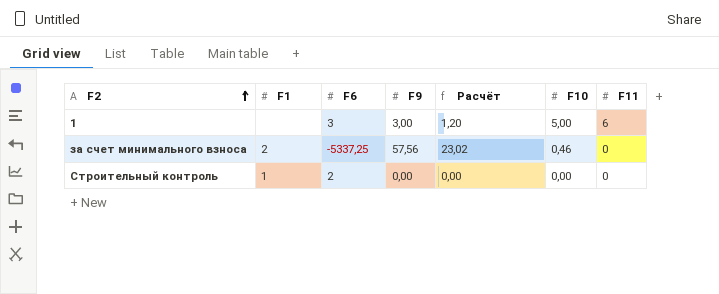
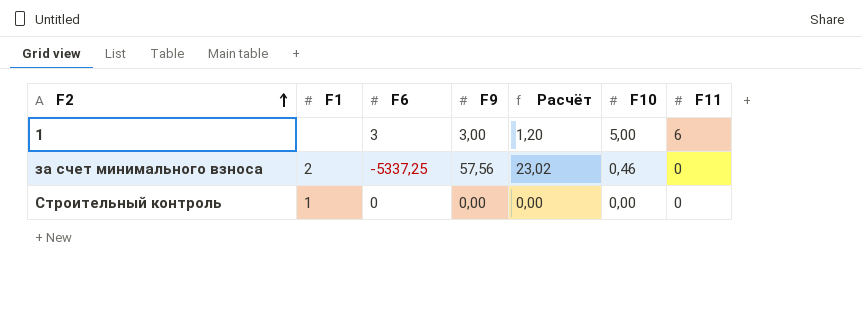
Строительный контроль | F6: 2 -> 0

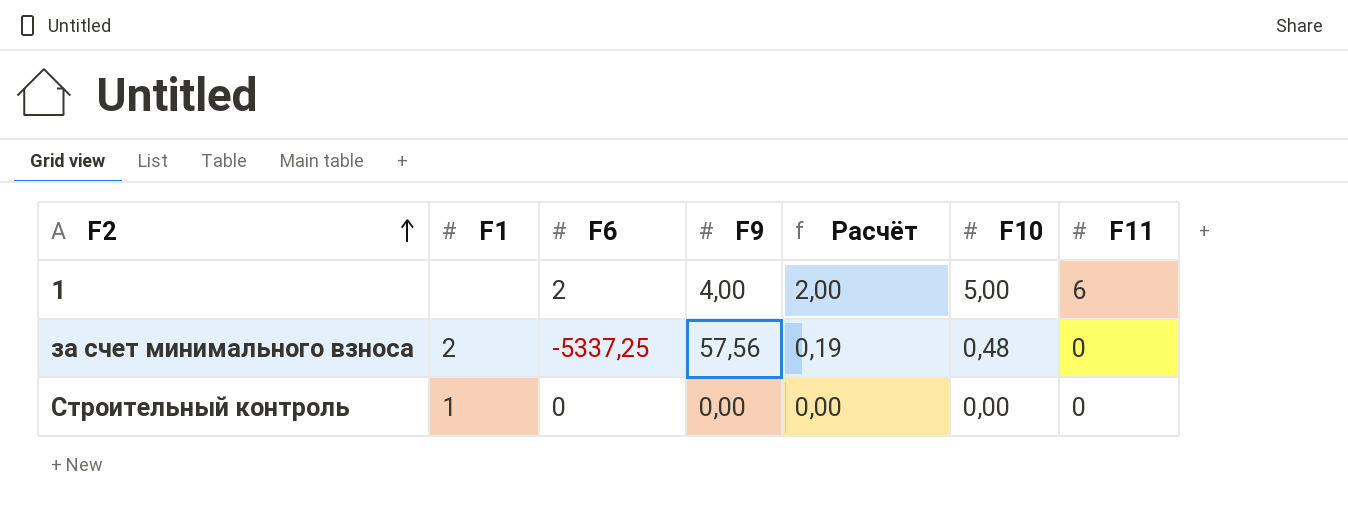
column Расчёт | formula: [F9] * 0,4 -> [F10] * 0,4
1 | F6: 3 -> 2
1 | F9: 3,00 -> 4,00
за счет минимального взноса | F10: 0,46 -> 0,48

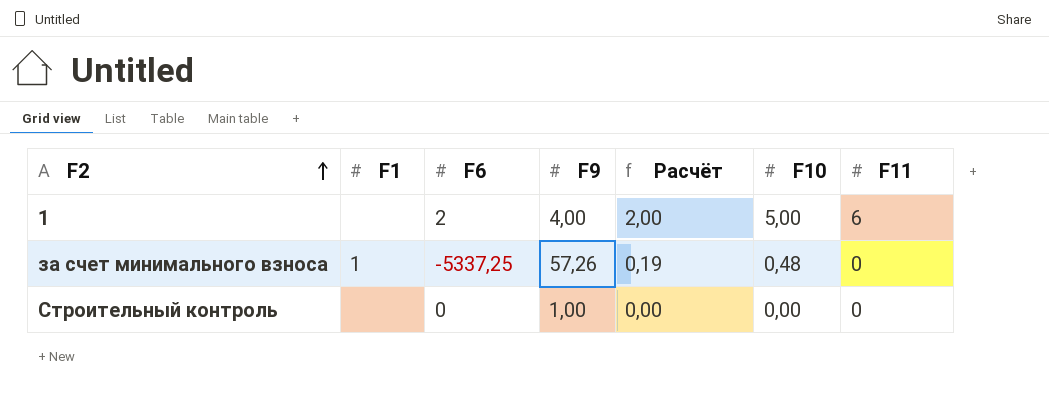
за счет минимального взноса | F1: 2 -> 1
за счет минимального взноса | F9: 57,56 -> 57,26
Строительный контроль | F1: 1 -> none
Строительный контроль | F9: 0,00 -> 1,00

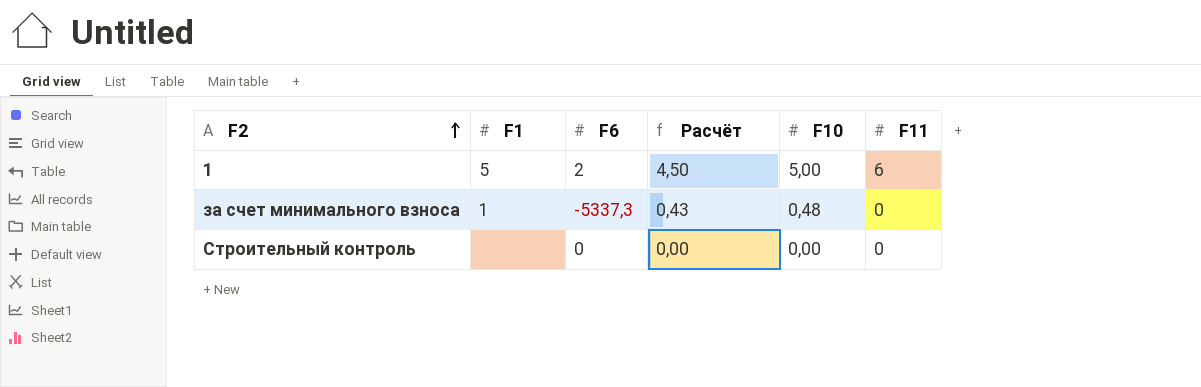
column F9 | position: 4 -> none
column Расчёт | formula: [F10] * 0,4 -> [F10] * 0,9
1 | F1: none -> 5
за счет минимального взноса | F6: -5337,25 -> -5337,3

